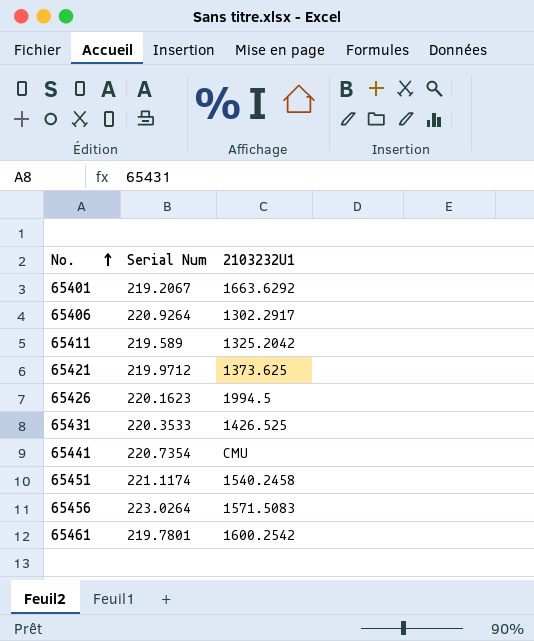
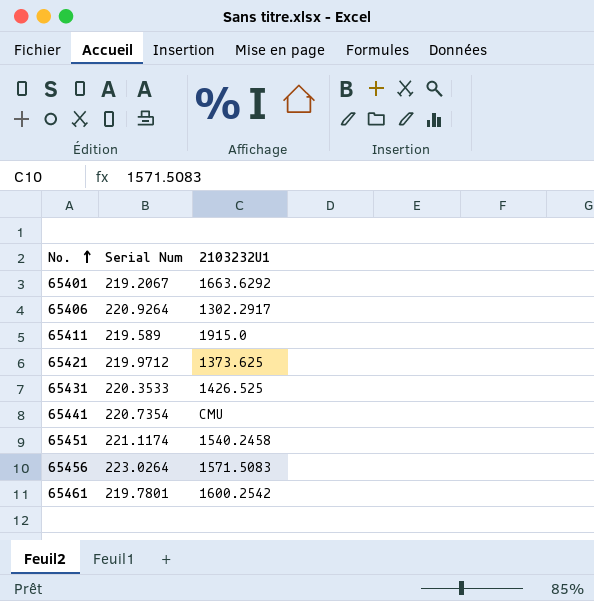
row 65426: 220.1623 | 1994.5 -> none
65411 | 2103232U1: 1325.2042 -> 1915.0

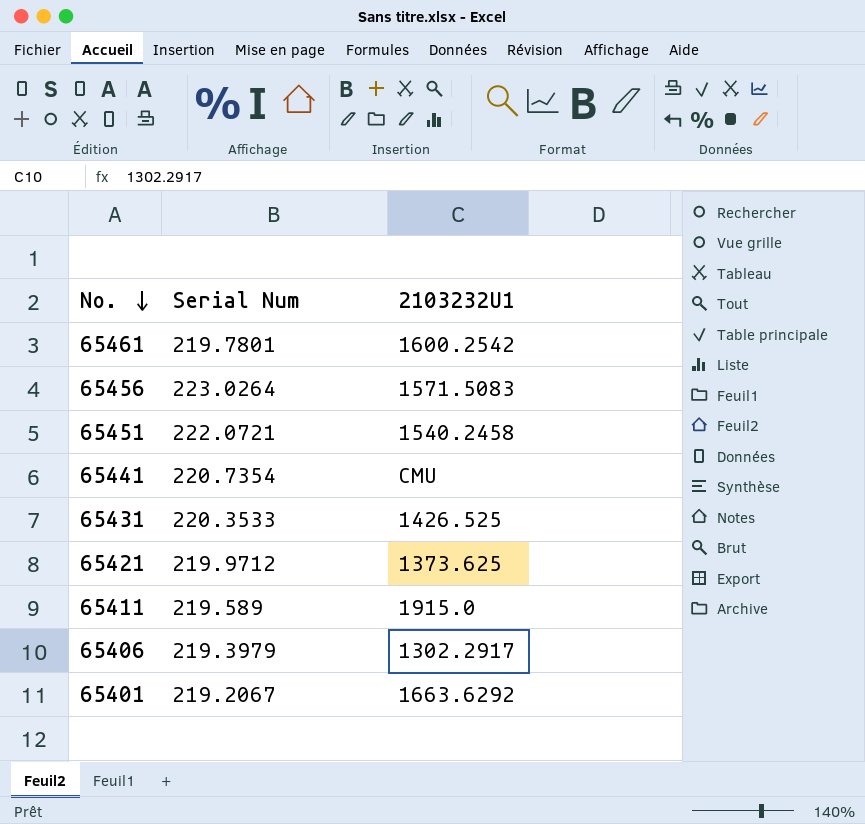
row order: No. ascending -> No. descending
65451 | Serial Num: 221.1174 -> 222.0721
65406 | Serial Num: 220.9264 -> 219.3979

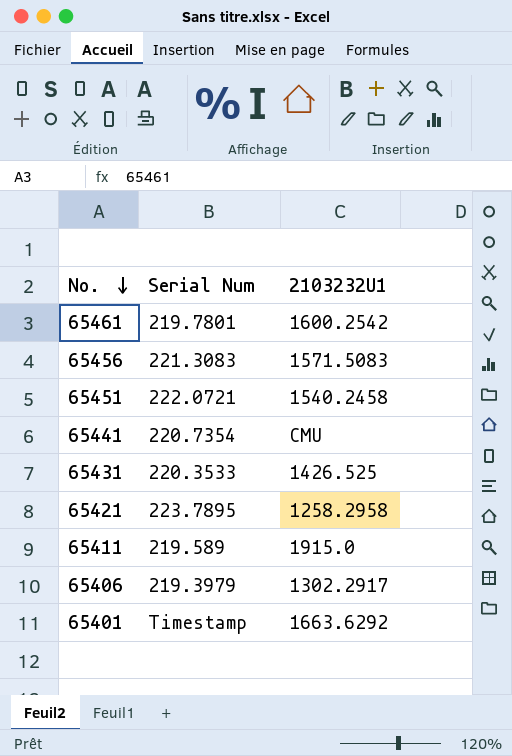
65456 | Serial Num: 223.0264 -> 221.3083
65421 | Serial Num: 219.9712 -> 223.7895
65421 | 2103232U1: 1373.625 -> 1258.2958
65401 | Serial Num: 219.2067 -> Timestamp

